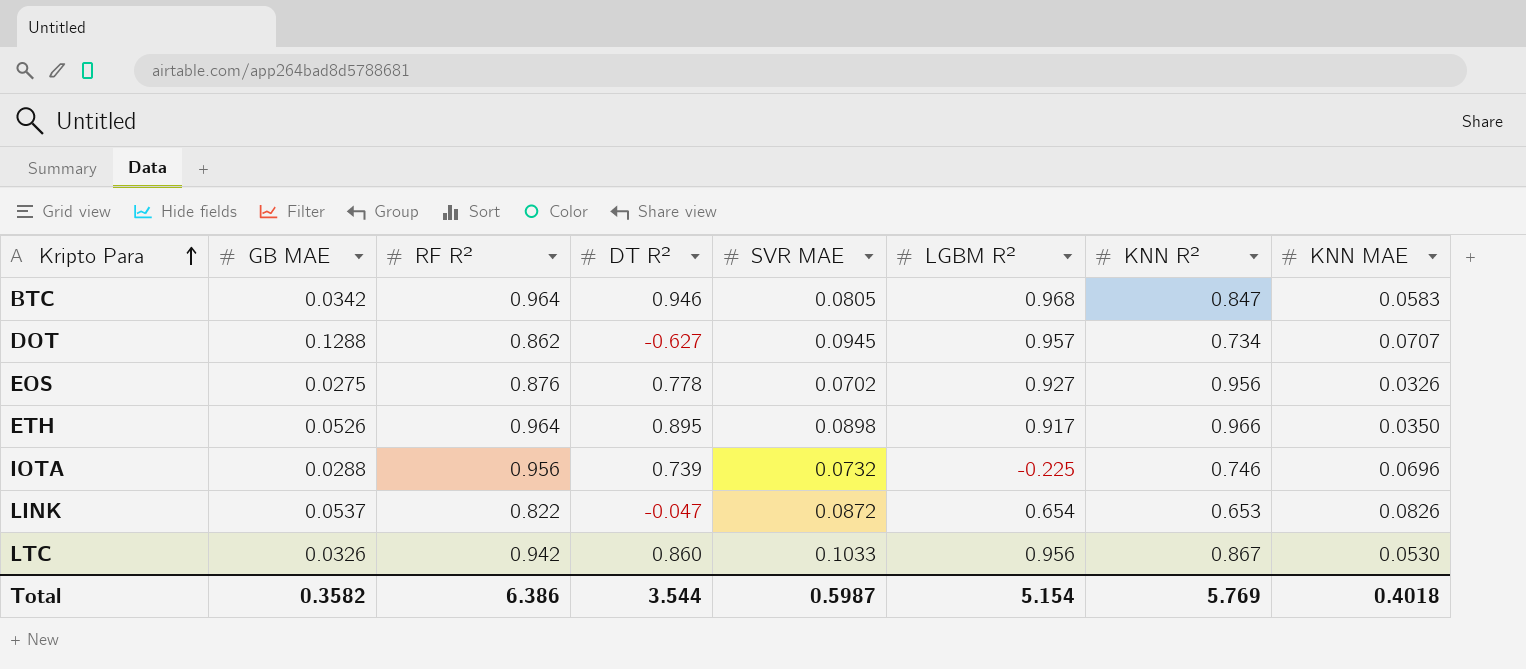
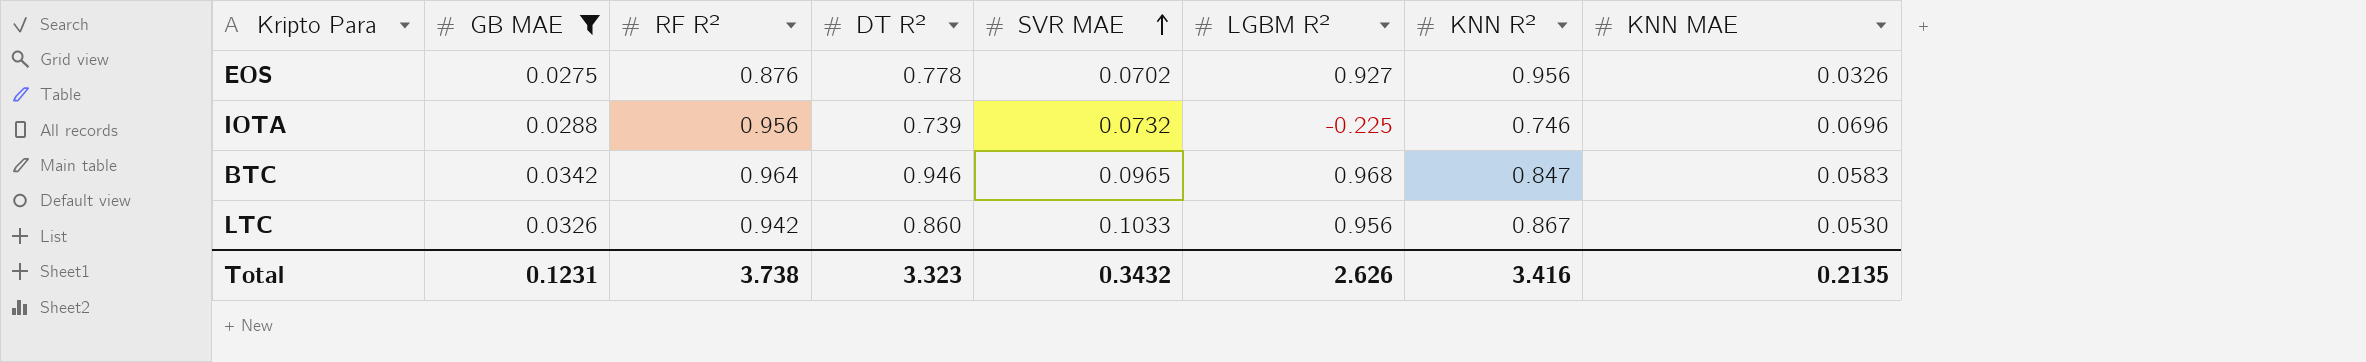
filter: none -> GB MAE <= 0.0342
row order: Kripto Para ascending -> SVR MAE ascending
BTC | SVR MAE: 0.0805 -> 0.0965
Total | GB MAE: 0.3582 -> 0.1231
Total | RF R²: 6.386 -> 3.738
Total | DT R²: 3.544 -> 3.323
Total | SVR MAE: 0.5987 -> 0.3432
Total | LGBM R²: 5.154 -> 2.626
Total | KNN R²: 5.769 -> 3.416
Total | KNN MAE: 0.4018 -> 0.2135

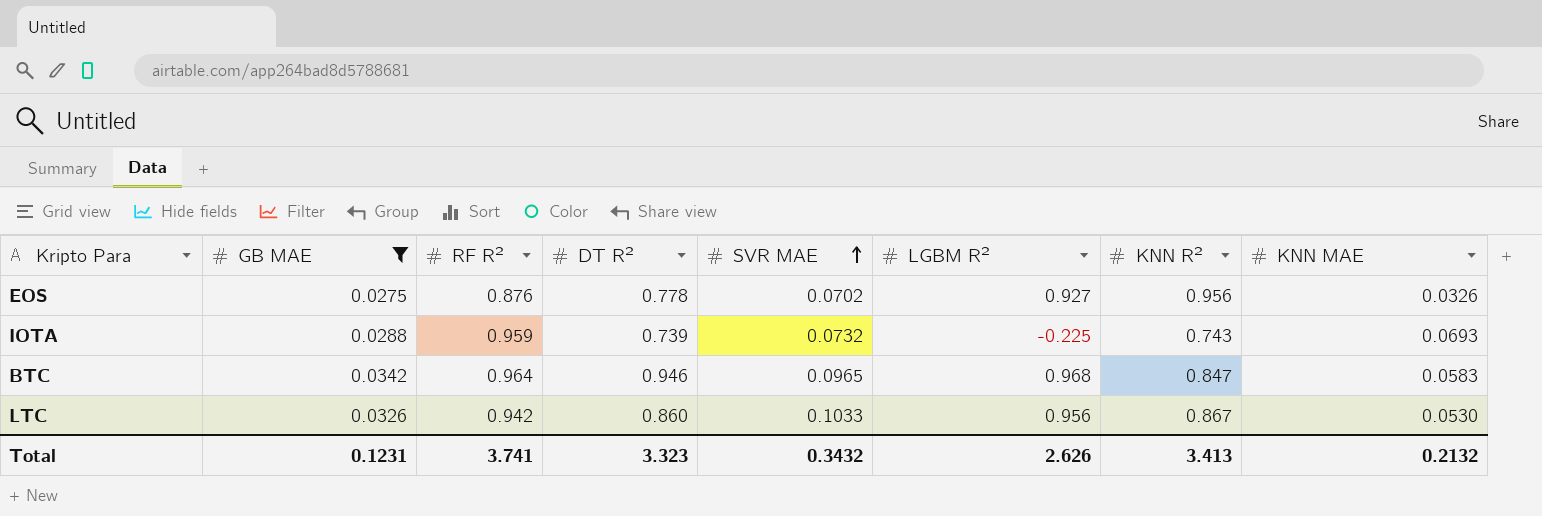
IOTA | RF R²: 0.956 -> 0.959
IOTA | KNN R²: 0.746 -> 0.743
IOTA | KNN MAE: 0.0696 -> 0.0693
Total | RF R²: 3.738 -> 3.741
Total | KNN R²: 3.416 -> 3.413
Total | KNN MAE: 0.2135 -> 0.2132

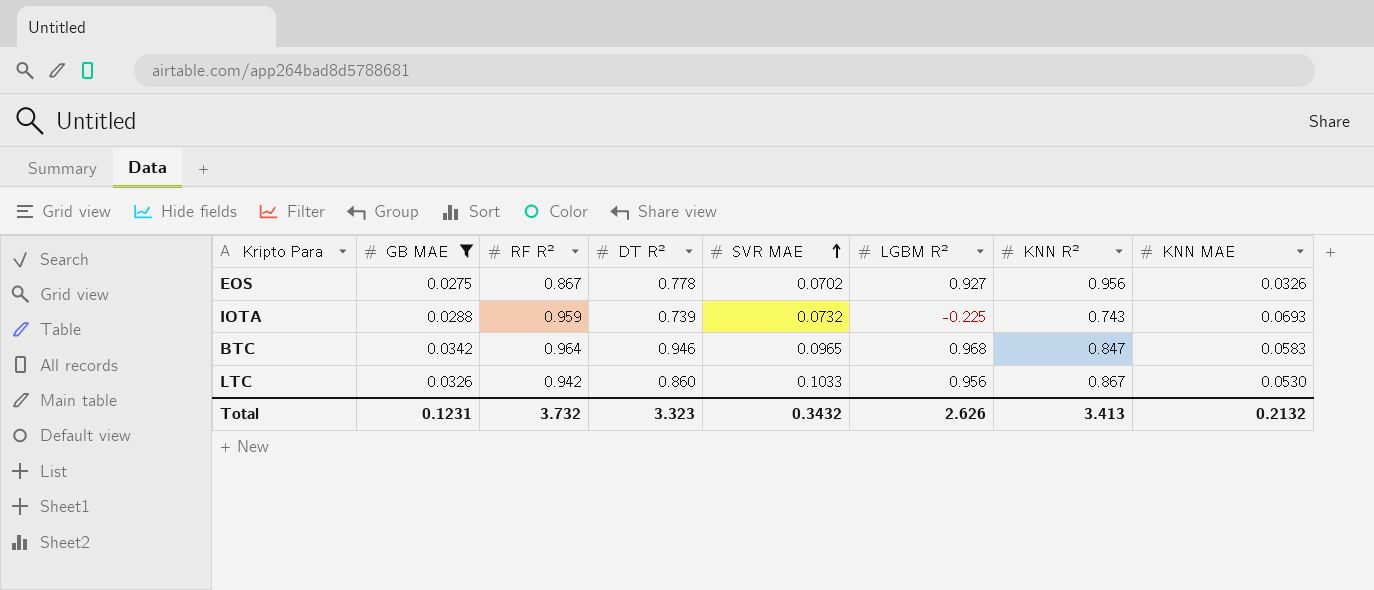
EOS | RF R²: 0.876 -> 0.867
Total | RF R²: 3.741 -> 3.732

